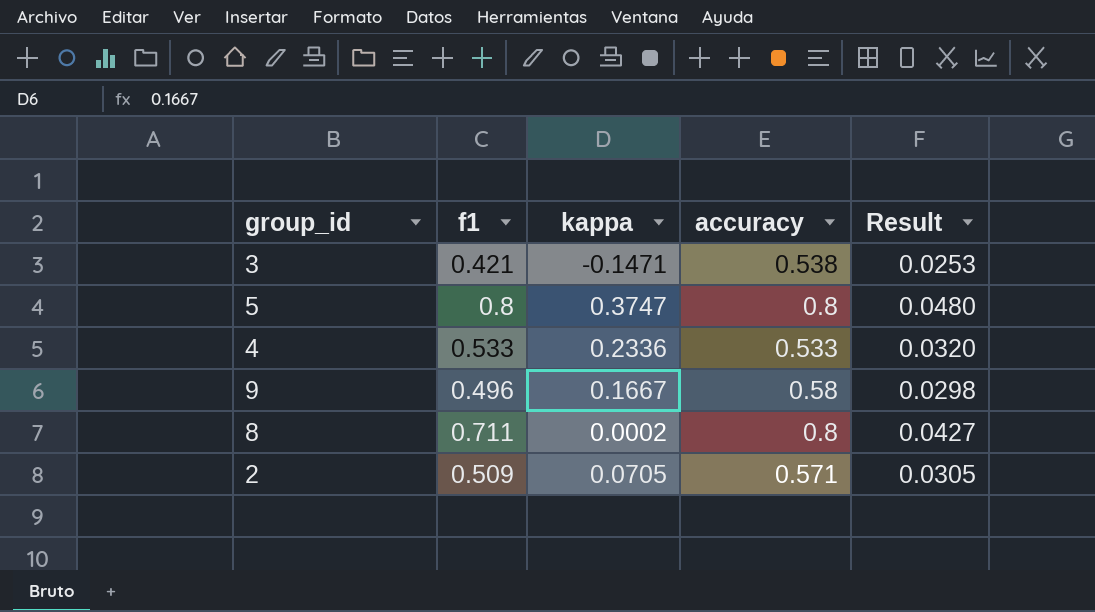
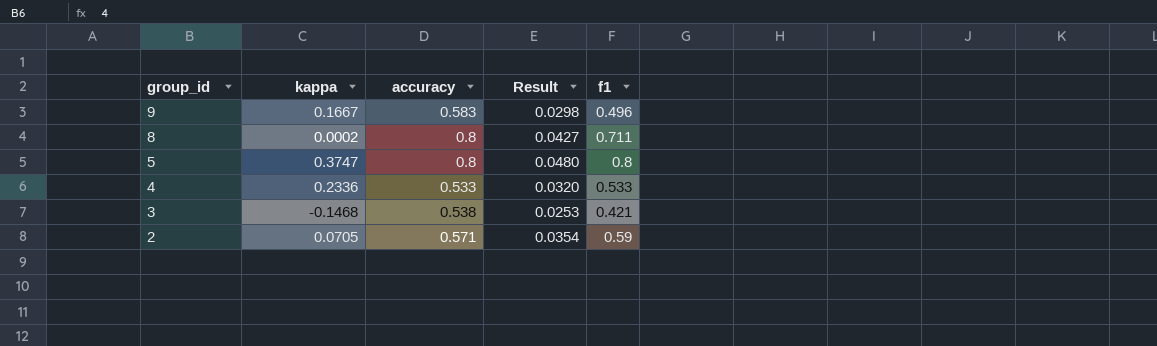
row order: none -> group_id descending
column f1 | position: 2 -> 5
9 | accuracy: 0.58 -> 0.583
3 | kappa: -0.1471 -> -0.1468
2 | Result: 0.0305 -> 0.0354
2 | f1: 0.509 -> 0.59

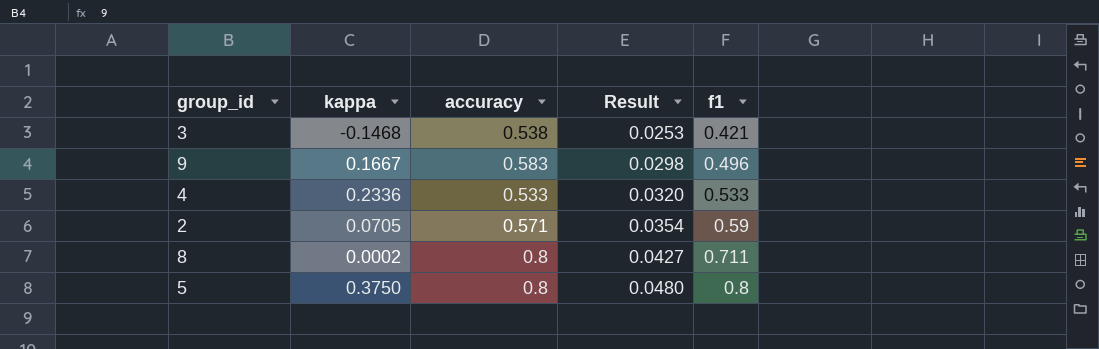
row order: group_id descending -> Result ascending
5 | kappa: 0.3747 -> 0.3750

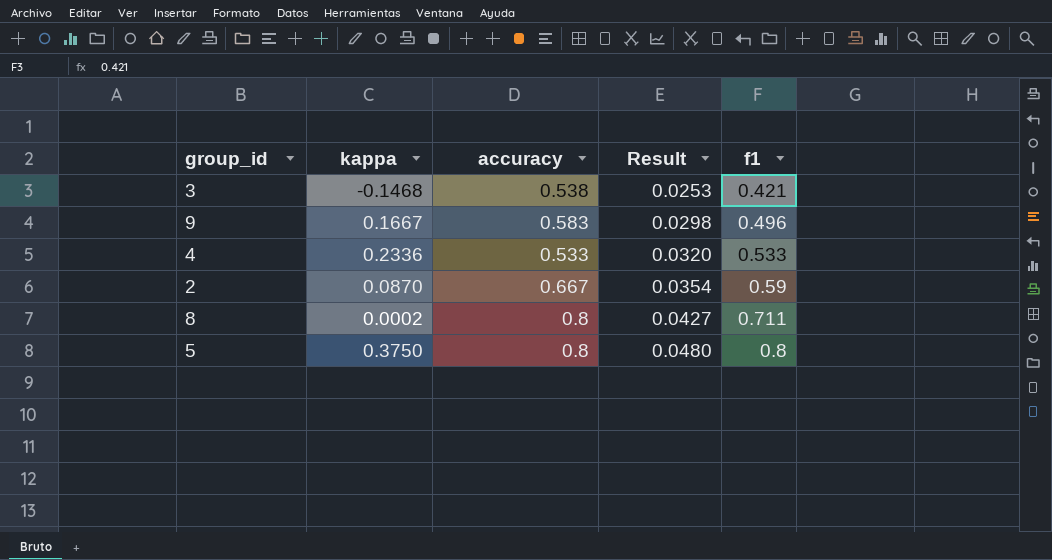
2 | kappa: 0.0705 -> 0.0870
2 | accuracy: 0.571 -> 0.667

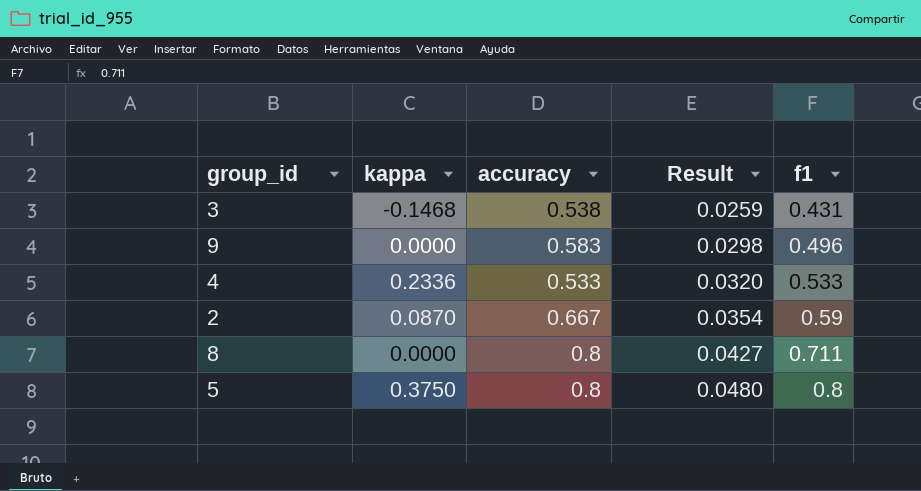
3 | Result: 0.0253 -> 0.0259
3 | f1: 0.421 -> 0.431
9 | kappa: 0.1667 -> 0.0000
8 | kappa: 0.0002 -> 0.0000

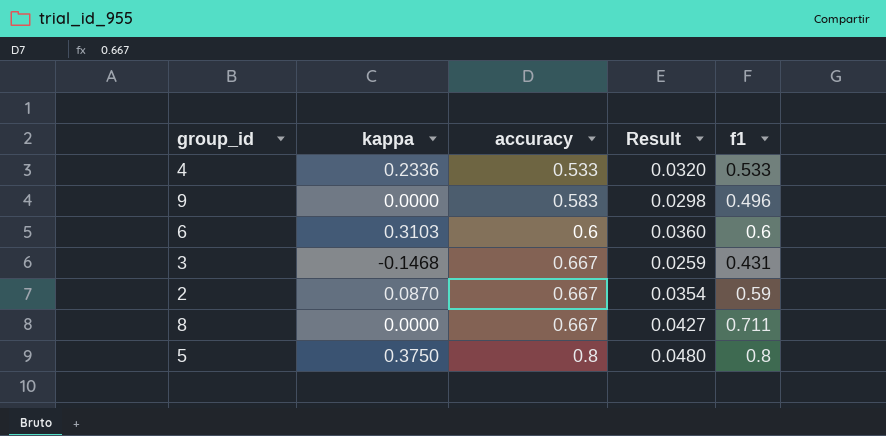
row order: Result ascending -> accuracy ascending
row 6: none -> 0.3103 | 0.6 | 0.0360 | 0.6
3 | accuracy: 0.538 -> 0.667
8 | accuracy: 0.8 -> 0.667

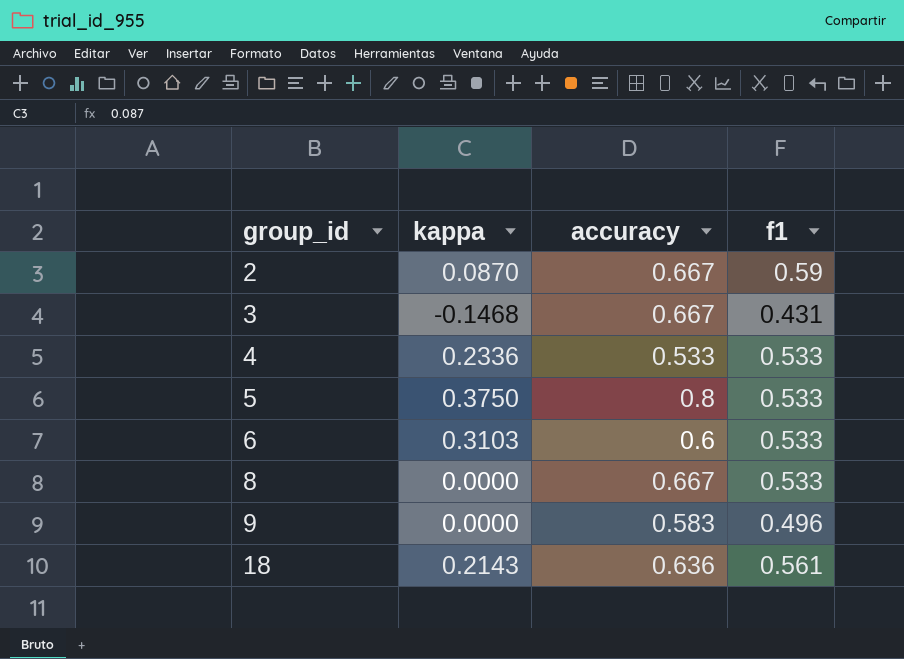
row order: accuracy ascending -> group_id ascending
column Result | formula: [f1] * 0.06 -> none
5 | f1: 0.8 -> 0.533
6 | f1: 0.6 -> 0.533
8 | f1: 0.711 -> 0.533
row 18: none -> 0.2143 | 0.636 | 0.561

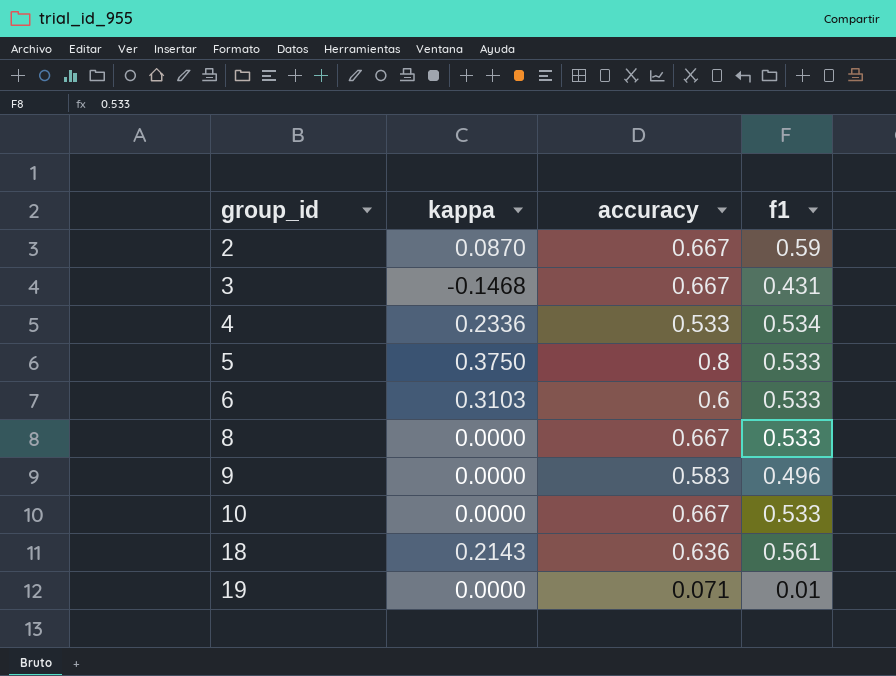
4 | f1: 0.533 -> 0.534
row 10: none -> 0.0000 | 0.667 | 0.533
row 19: none -> 0.0000 | 0.071 | 0.01

